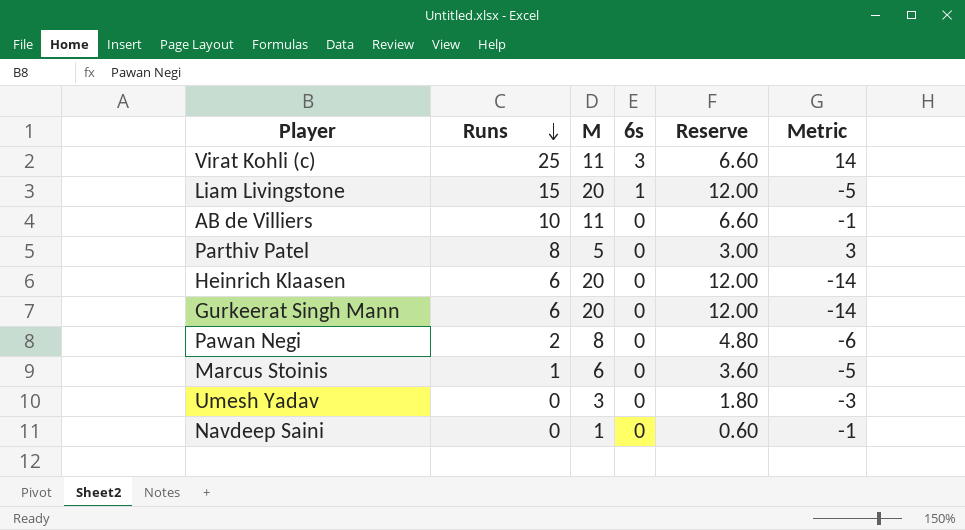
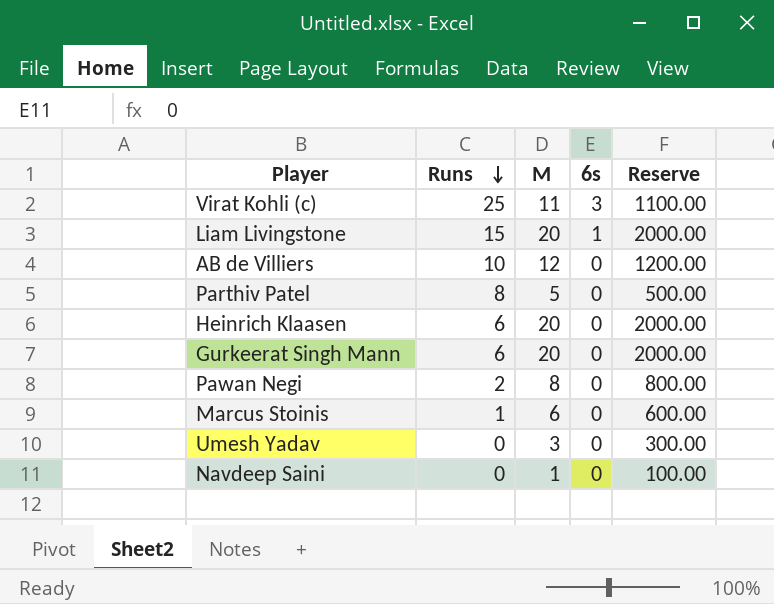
column Metric | formula: [Runs] - [M] -> none
column Reserve | formula: [M] * 0.6 -> [M] * 100
AB de Villiers | M: 11 -> 12

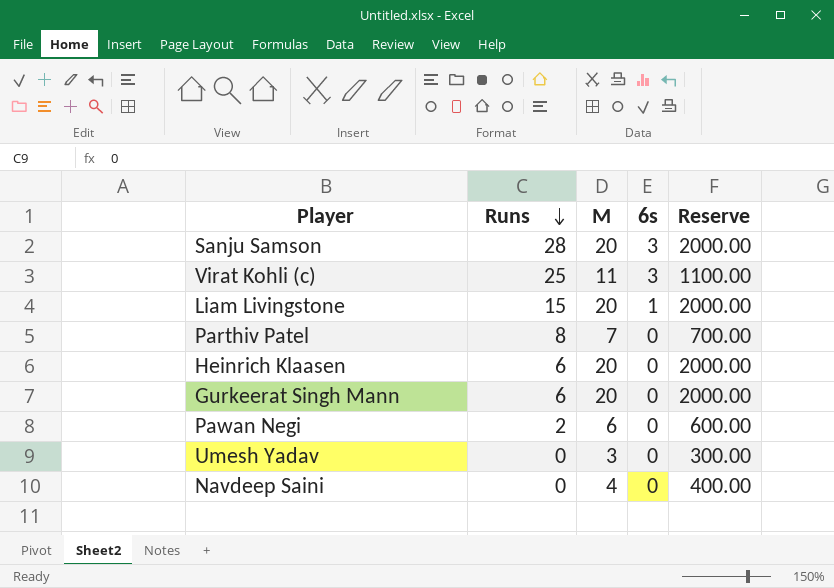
row AB de Villiers: 10 | 12 | 0 | 1200.00 -> none
row Marcus Stoinis: 1 | 6 | 0 | 600.00 -> none
row Sanju Samson: none -> 28 | 20 | 3 | 2000.00
Parthiv Patel | M: 5 -> 7
Parthiv Patel | Reserve: 500.00 -> 700.00
Pawan Negi | M: 8 -> 6
Pawan Negi | Reserve: 800.00 -> 600.00
Navdeep Saini | M: 1 -> 4
Navdeep Saini | Reserve: 100.00 -> 400.00

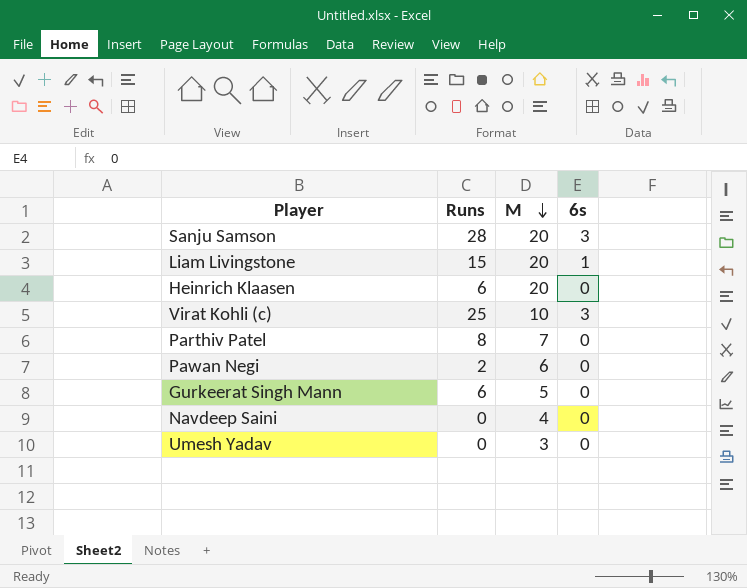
row order: Runs descending -> M descending
column Reserve | formula: [M] * 100 -> none
Virat Kohli (c) | M: 11 -> 10
Gurkeerat Singh Mann | M: 20 -> 5

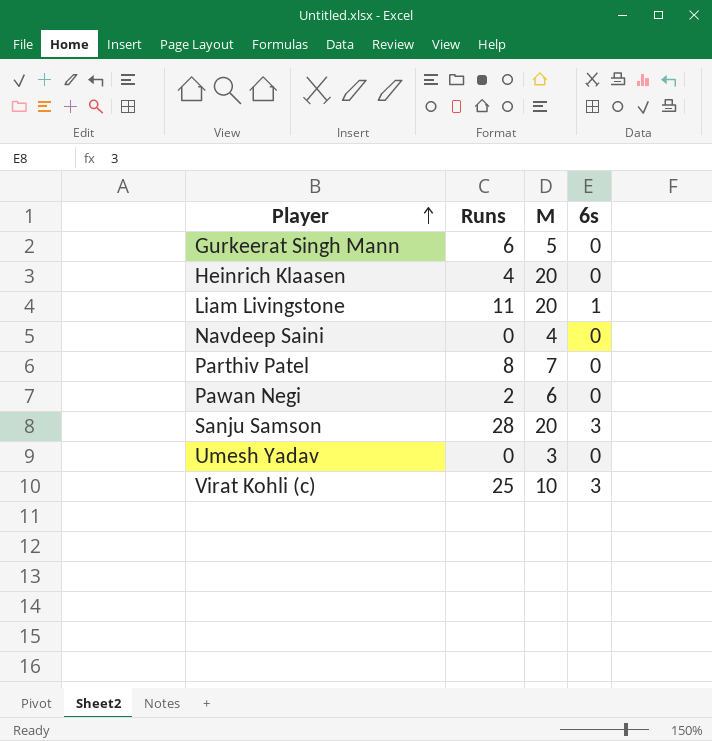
row order: M descending -> Player ascending
Heinrich Klaasen | Runs: 6 -> 4
Liam Livingstone | Runs: 15 -> 11

